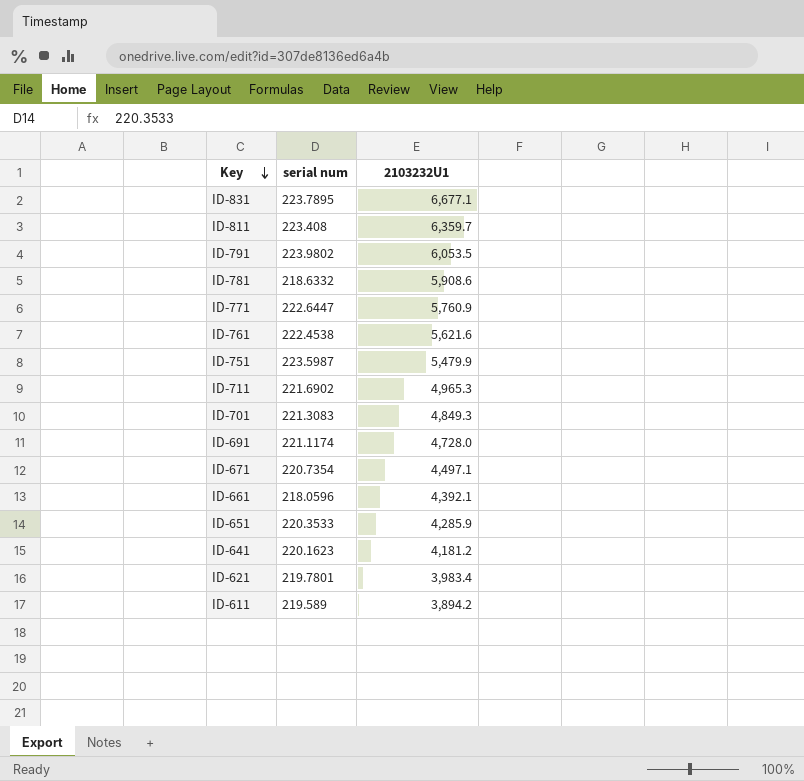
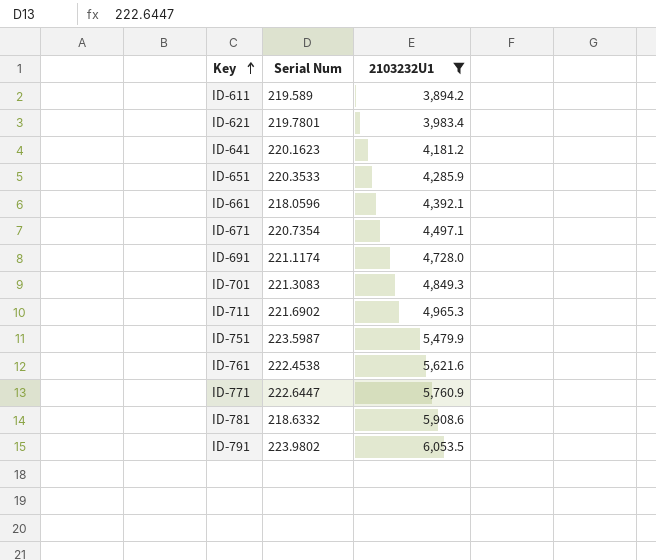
filter: none -> 2103232U1 <= 6,053.5
row order: Key descending -> Key ascending
column name: serial num -> Serial Num

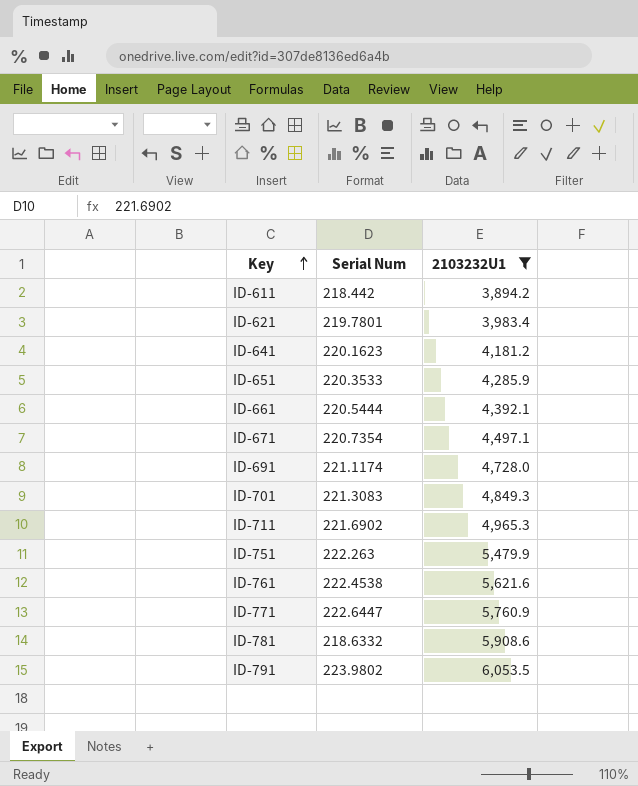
ID-611 | Serial Num: 219.589 -> 218.442
ID-661 | Serial Num: 218.0596 -> 220.5444
ID-751 | Serial Num: 223.5987 -> 222.263

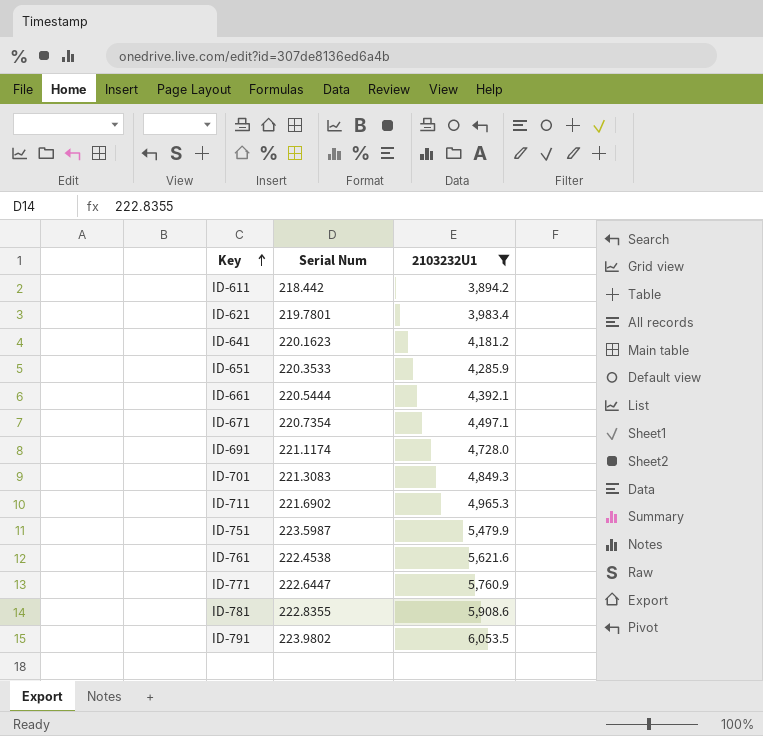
ID-751 | Serial Num: 222.263 -> 223.5987
ID-781 | Serial Num: 218.6332 -> 222.8355

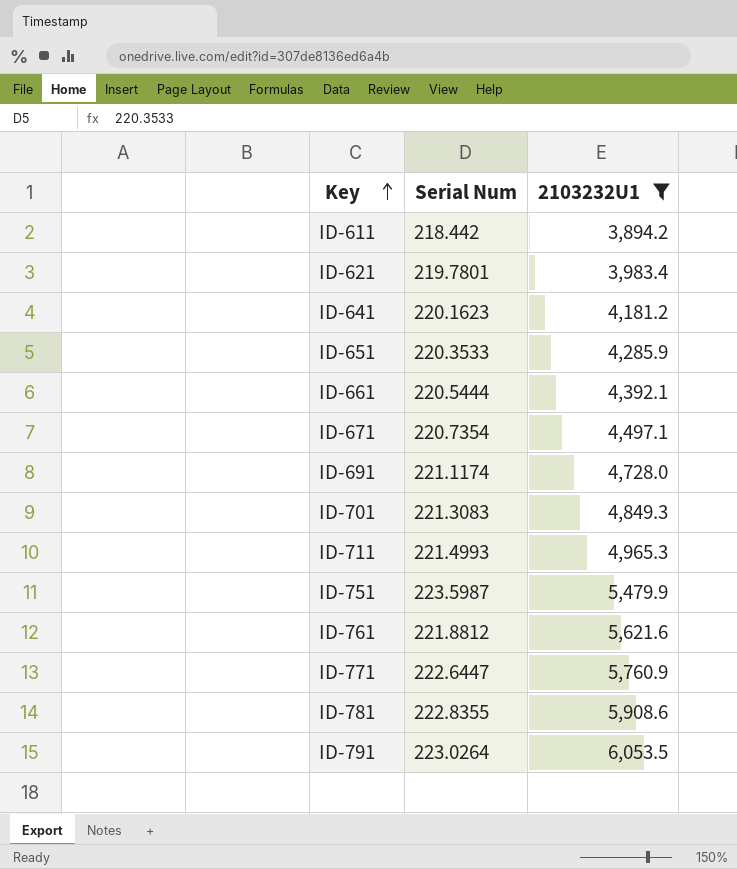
ID-711 | Serial Num: 221.6902 -> 221.4993
ID-761 | Serial Num: 222.4538 -> 221.8812
ID-791 | Serial Num: 223.9802 -> 223.0264

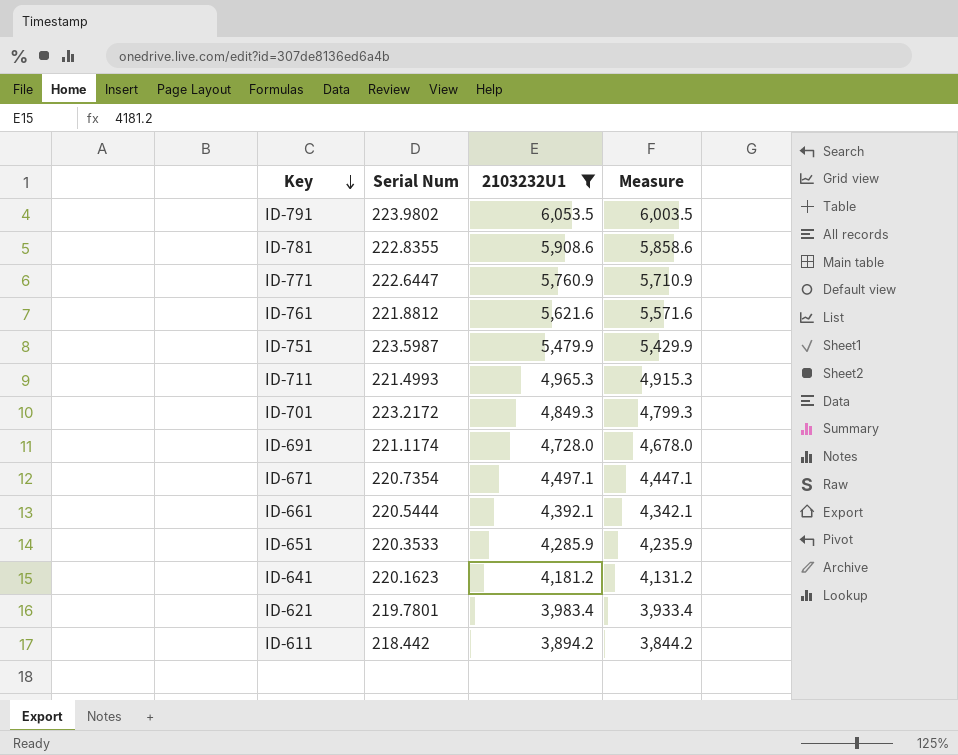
row order: Key ascending -> Key descending
column Measure | formula: none -> [2103232U1] - 50
ID-791 | Serial Num: 223.0264 -> 223.9802
ID-701 | Serial Num: 221.3083 -> 223.2172

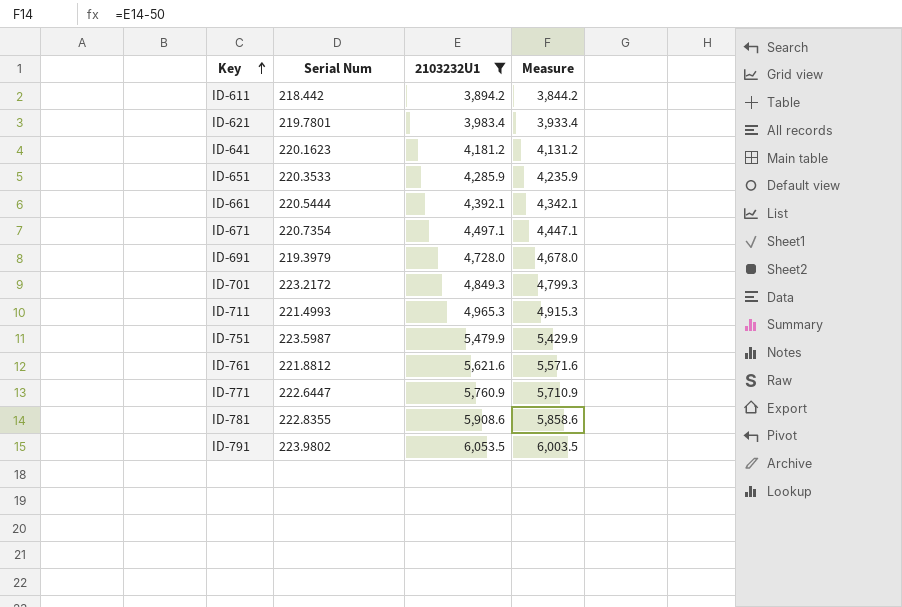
row order: Key descending -> Key ascending
ID-691 | Serial Num: 221.1174 -> 219.3979

